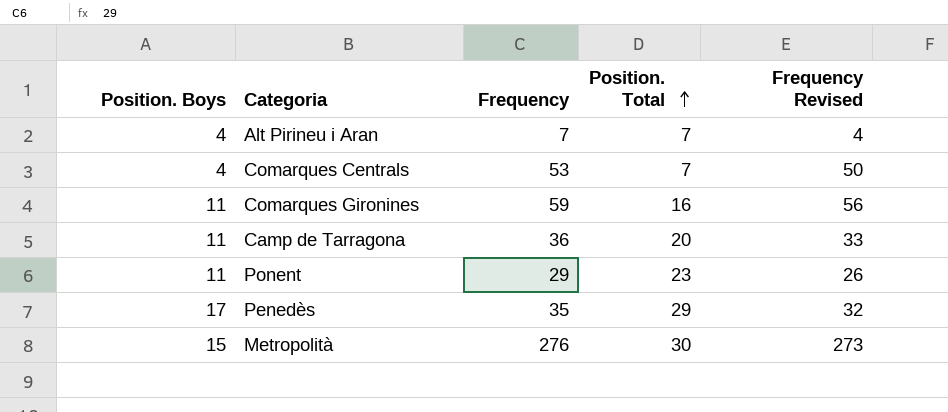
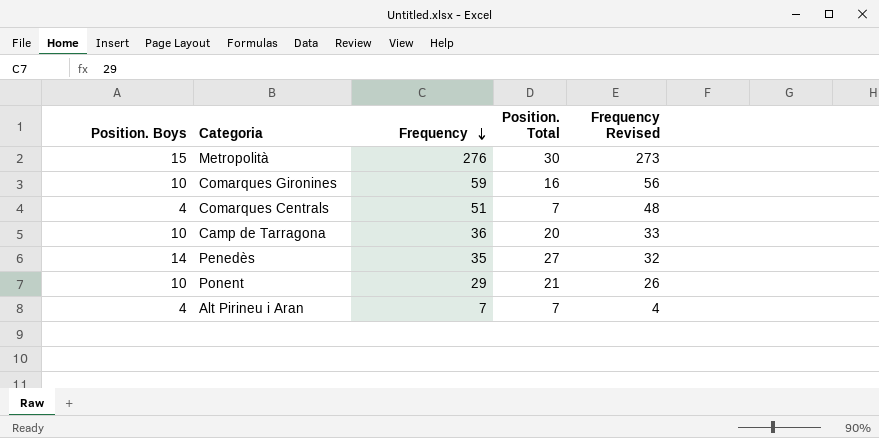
row order: Position. Total ascending -> Frequency descending
Comarques Gironines | Position. Boys: 11 -> 10
Comarques Centrals | Frequency: 53 -> 51
Comarques Centrals | Frequency Revised: 50 -> 48
Camp de Tarragona | Position. Boys: 11 -> 10
Penedès | Position. Boys: 17 -> 14
Penedès | Position. Total: 29 -> 27
Ponent | Position. Boys: 11 -> 10
Ponent | Position. Total: 23 -> 21

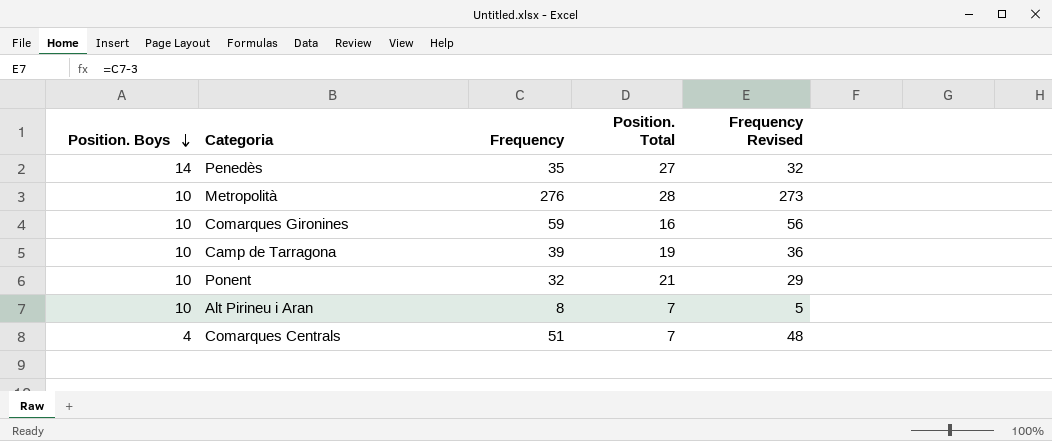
row order: Frequency descending -> Position. Boys descending
Metropolità | Position. Boys: 15 -> 10
Metropolità | Position. Total: 30 -> 28
Camp de Tarragona | Frequency: 36 -> 39
Camp de Tarragona | Position. Total: 20 -> 19
Camp de Tarragona | Frequency Revised: 33 -> 36
Ponent | Frequency: 29 -> 32
Ponent | Frequency Revised: 26 -> 29
Alt Pirineu i Aran | Position. Boys: 4 -> 10
Alt Pirineu i Aran | Frequency: 7 -> 8
Alt Pirineu i Aran | Frequency Revised: 4 -> 5

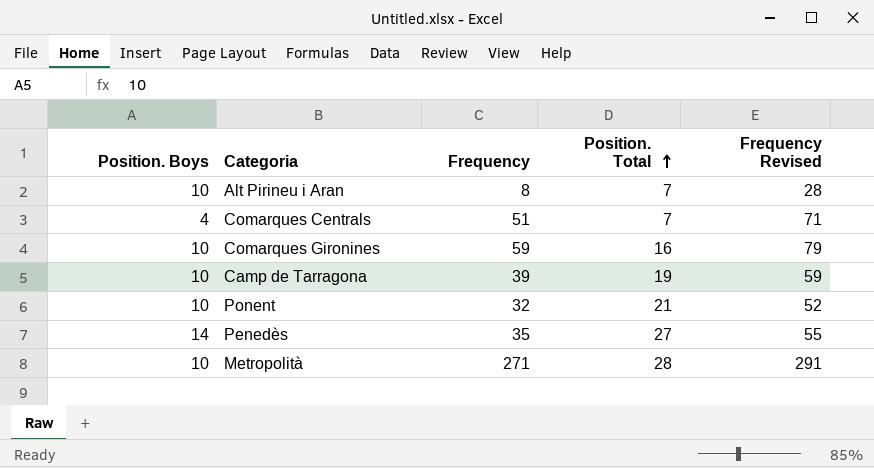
row order: Position. Boys descending -> Position. Total ascending
column Frequency Revised | formula: [Frequency] - 3 -> [Frequency] + 20
Metropolità | Frequency: 276 -> 271

